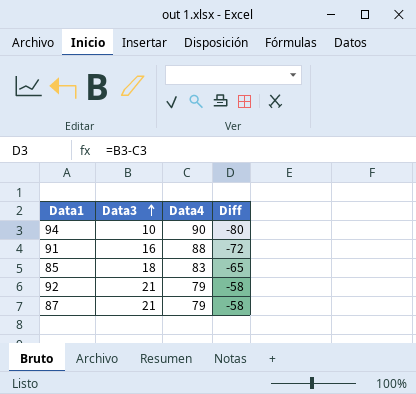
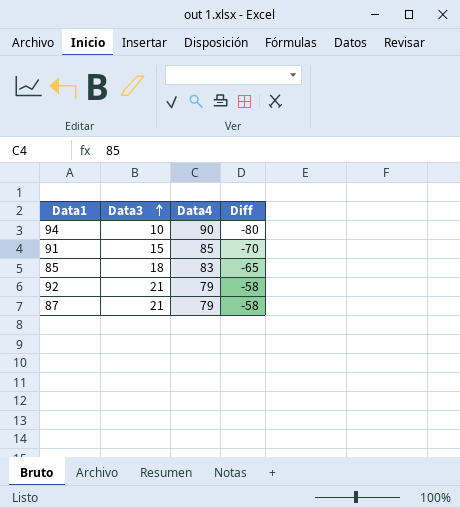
91 | Data3: 16 -> 15
91 | Data4: 88 -> 85
91 | Diff: -72 -> -70

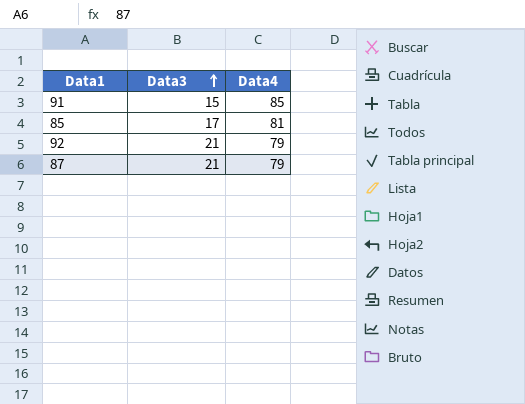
column Diff | formula: [Data3] - [Data4] -> none
row 94: 10 | 90 | -80 -> none
85 | Data3: 18 -> 17
85 | Data4: 83 -> 81

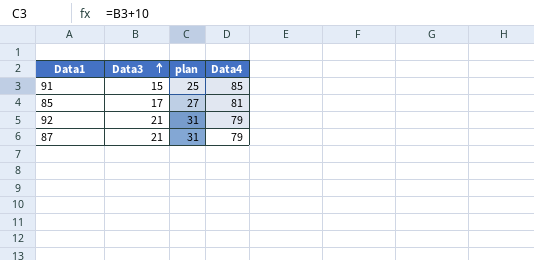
column plan | formula: none -> [Data3] + 10

